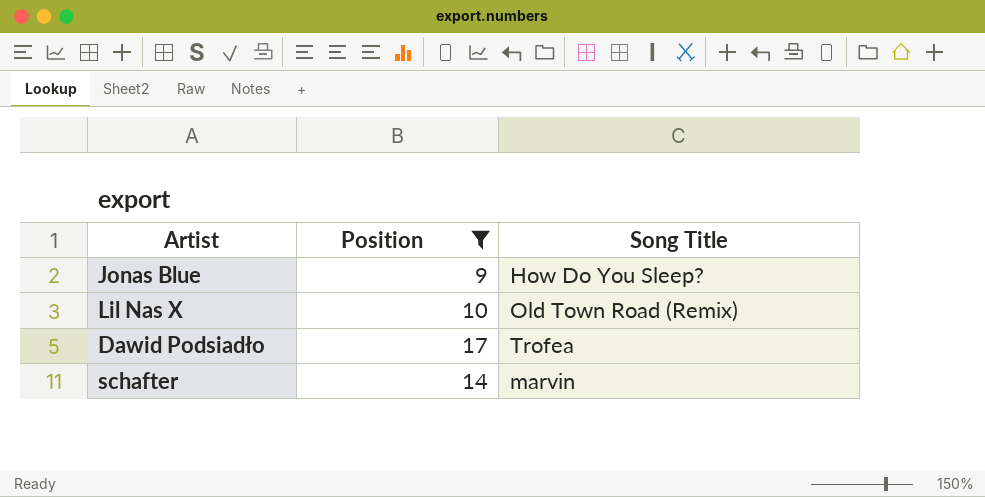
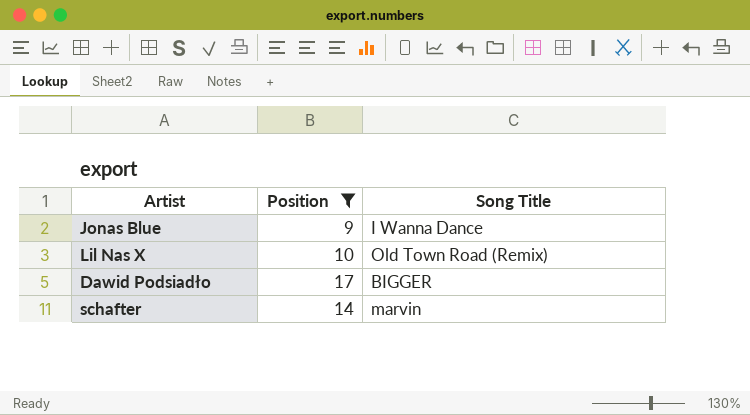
Jonas Blue | Song Title: How Do You Sleep? -> I Wanna Dance
Dawid Podsiadło | Song Title: Trofea -> BIGGER

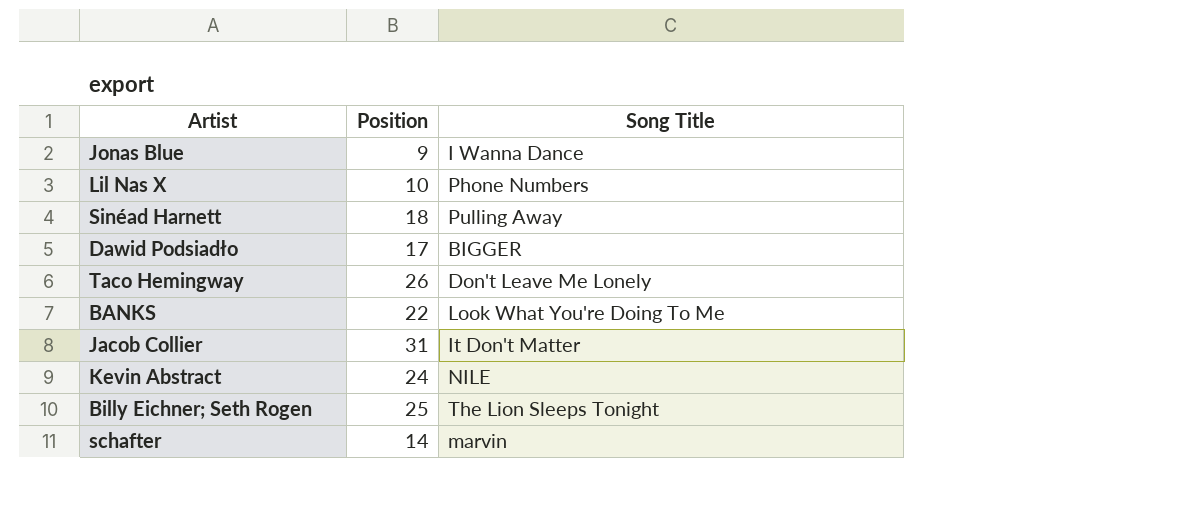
filter: Position <= 17 -> none
Lil Nas X | Song Title: Old Town Road (Remix) -> Phone Numbers

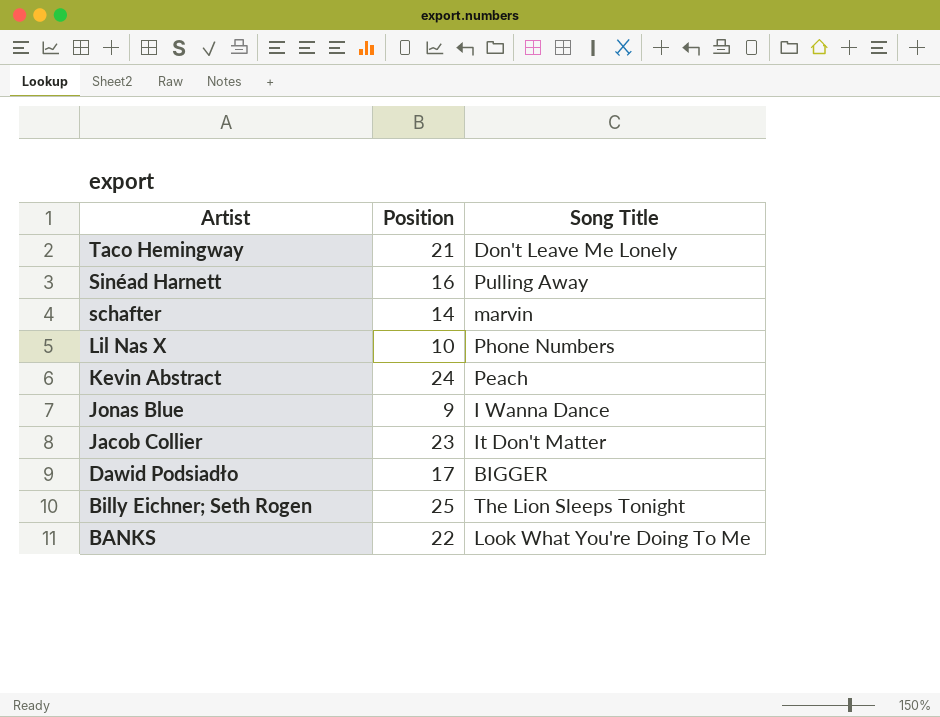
row order: none -> Artist descending
Taco Hemingway | Position: 26 -> 21
Sinéad Harnett | Position: 18 -> 16
Kevin Abstract | Song Title: NILE -> Peach
Jacob Collier | Position: 31 -> 23

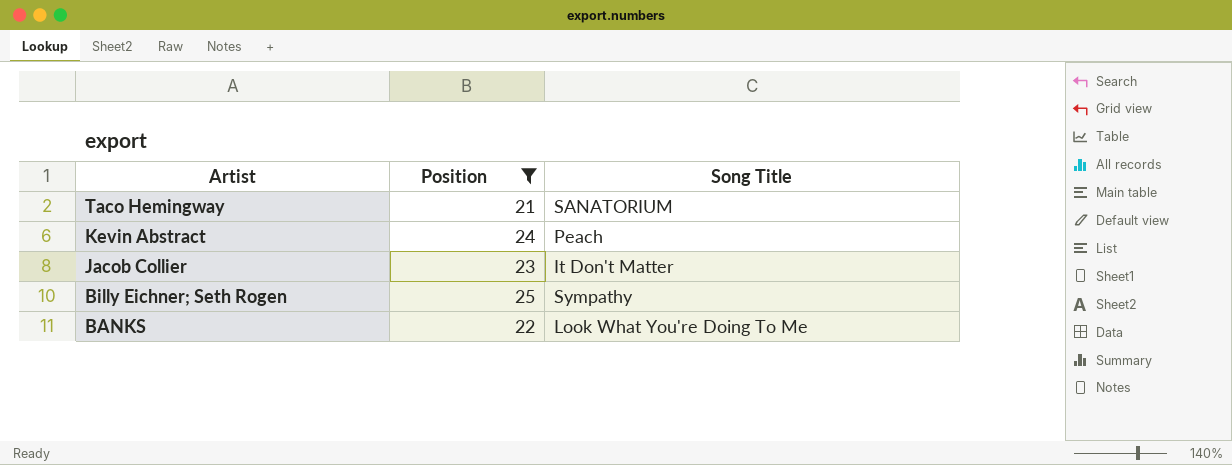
filter: none -> Position >= 21
Taco Hemingway | Song Title: Don't Leave Me Lonely -> SANATORIUM
Billy Eichner; Seth Rogen | Song Title: The Lion Sleeps Tonight -> Sympathy

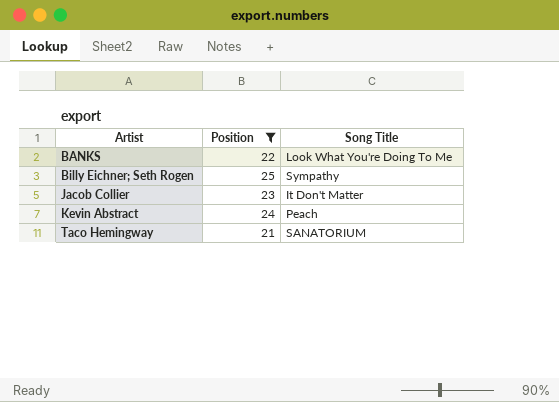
row order: Artist descending -> Artist ascending

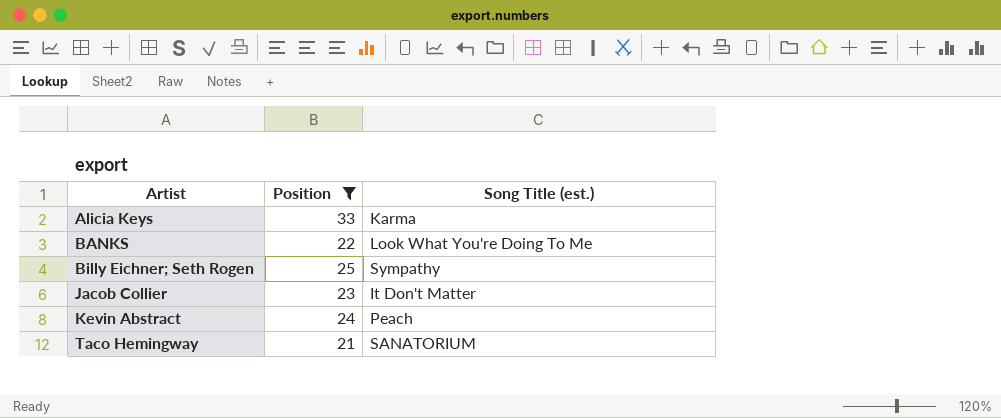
column name: Song Title -> Song Title (est.)
row Alicia Keys: none -> 33 | Karma

